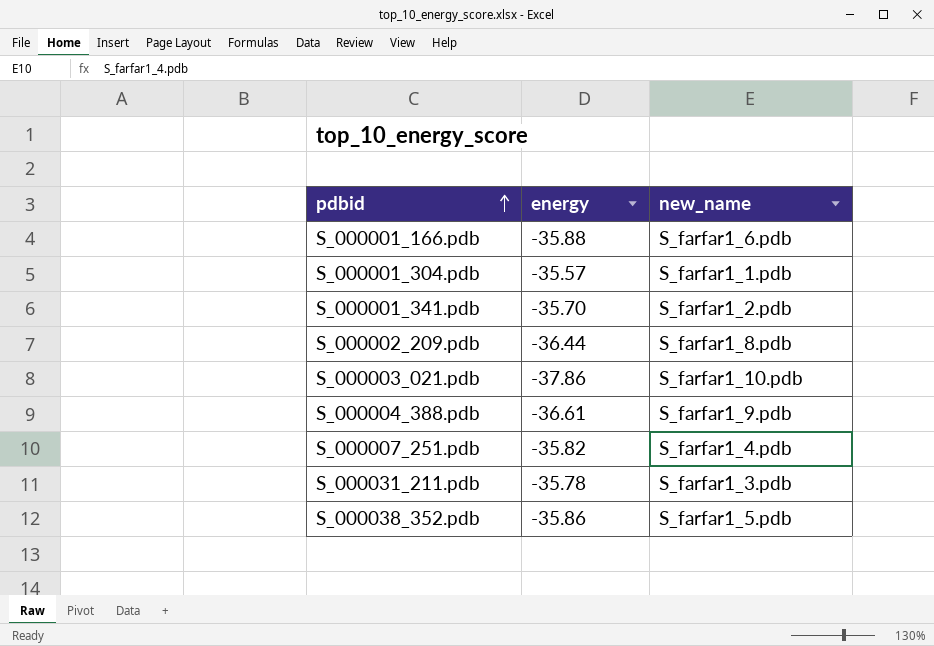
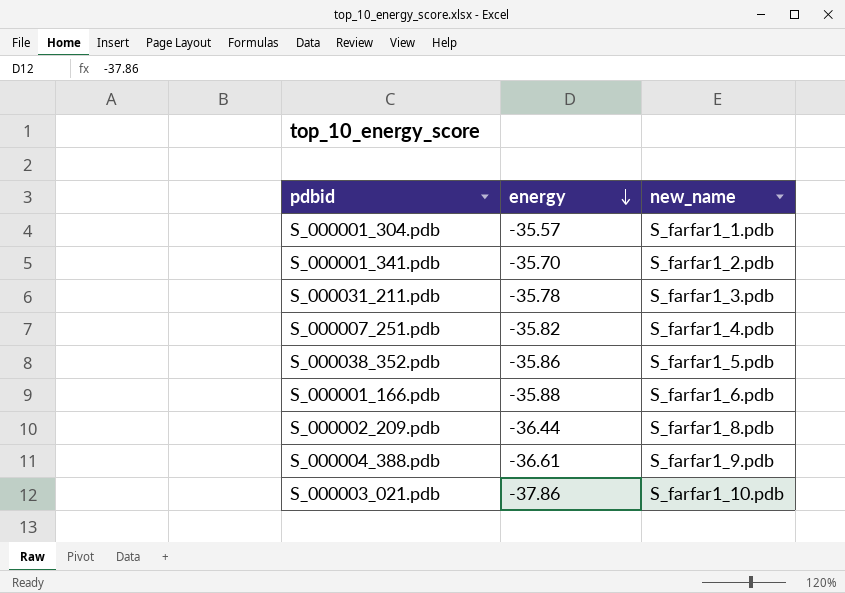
row order: pdbid ascending -> energy descending

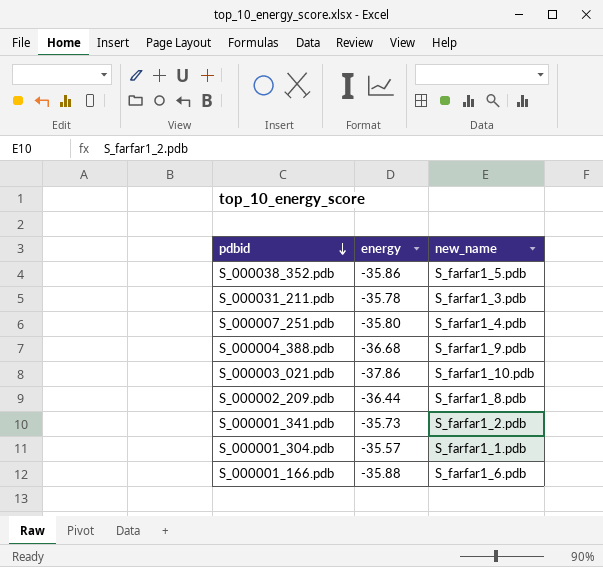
row order: energy descending -> pdbid descending
S_000007_251.pdb | energy: -35.82 -> -35.80
S_000004_388.pdb | energy: -36.61 -> -36.68
S_000001_341.pdb | energy: -35.70 -> -35.73

